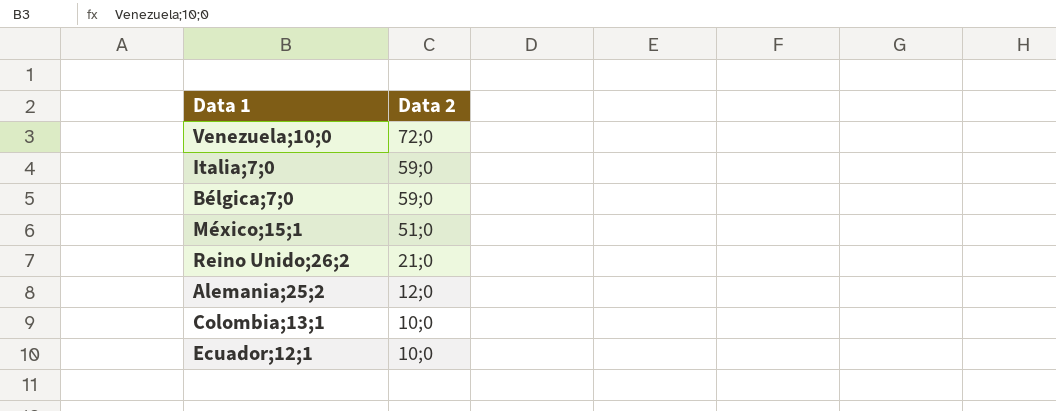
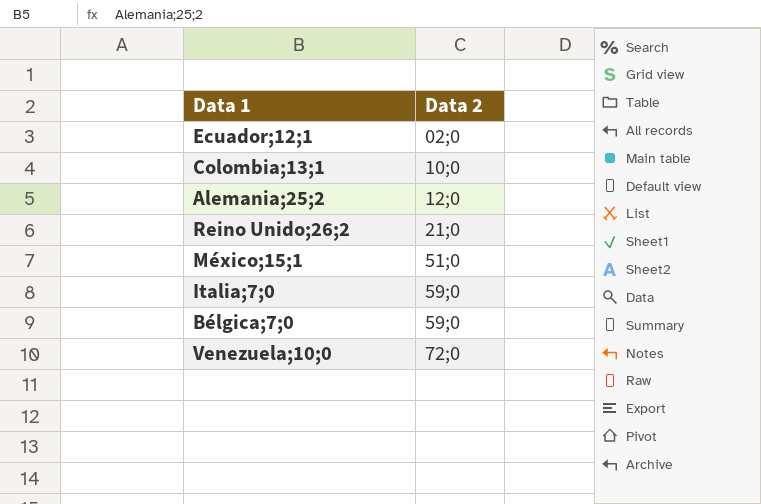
row order: Data 2 descending -> Data 2 ascending
Ecuador;12;1 | Data 2: 10;0 -> 02;0

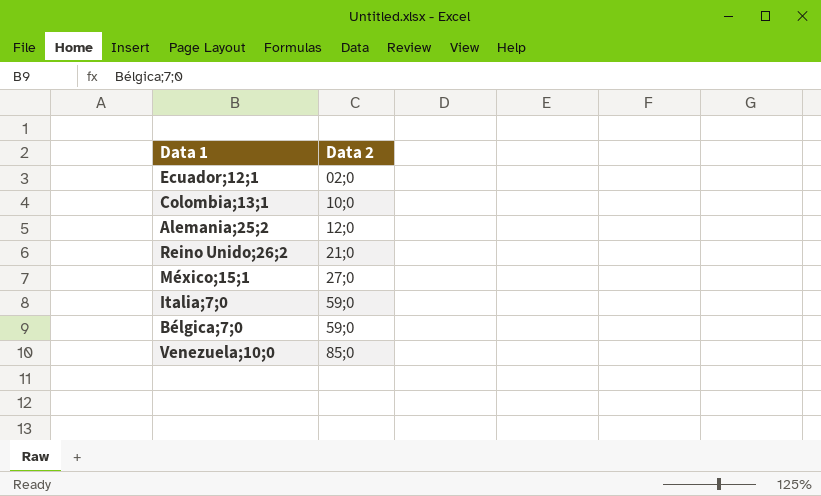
México;15;1 | Data 2: 51;0 -> 27;0
Venezuela;10;0 | Data 2: 72;0 -> 85;0

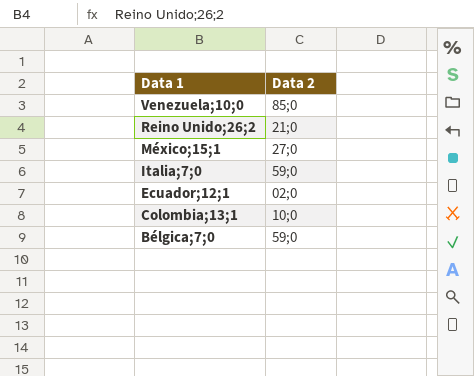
row order: Data 2 ascending -> Data 1 descending
row Alemania;25;2: 12;0 -> none

